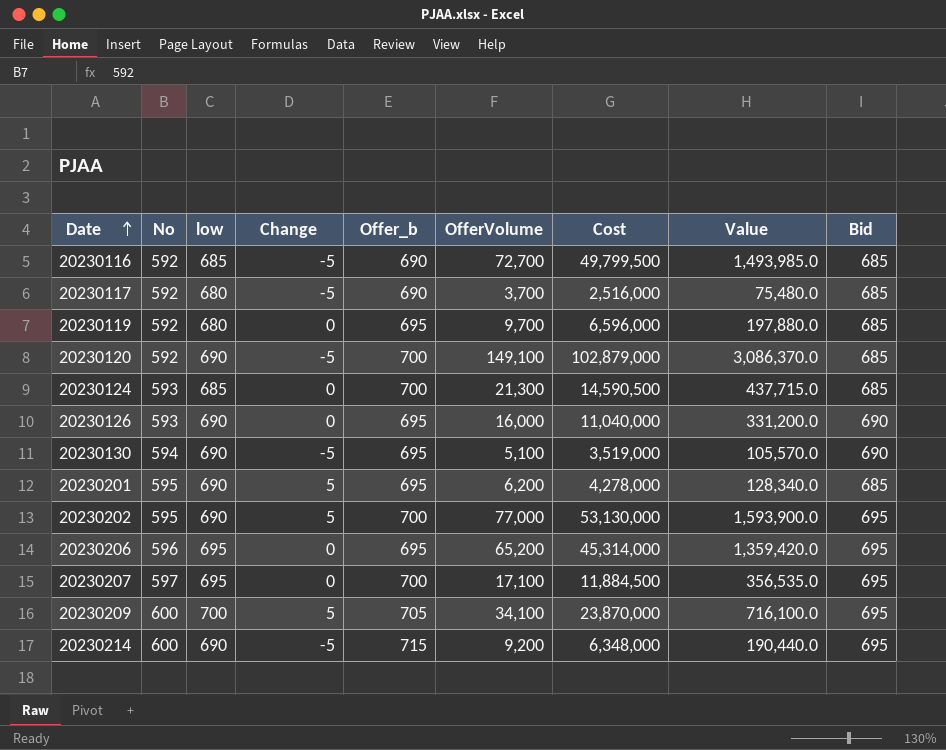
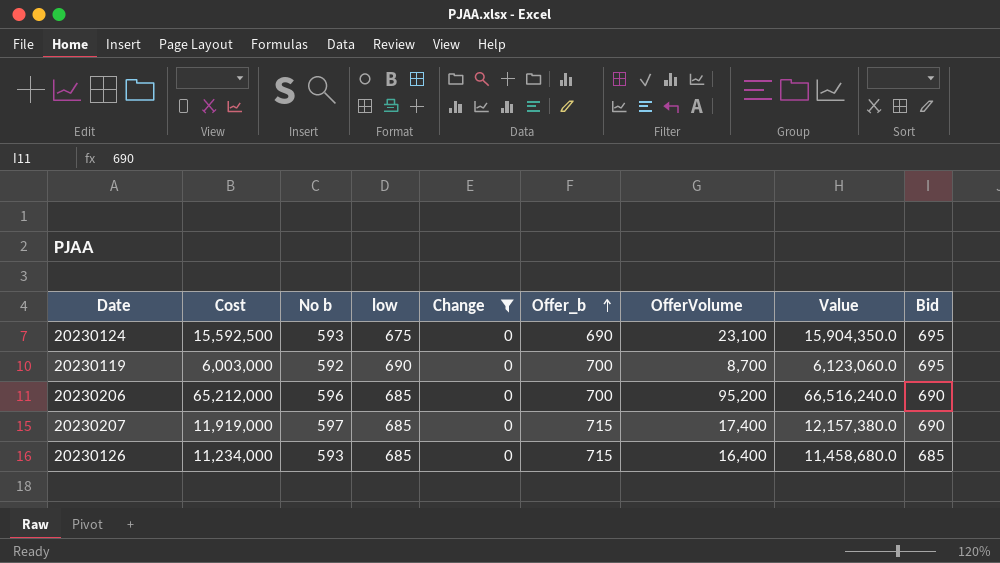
filter: none -> Change = 0
row order: Date ascending -> Offer_b ascending
column Cost | position: 7 -> 2
column name: No -> No b
column Value | formula: [Cost] * 0.03 -> [Cost] * 1.02
20230124 | Cost: 14,590,500 -> 15,592,500
20230124 | low: 685 -> 675
20230124 | Offer_b: 700 -> 690
20230124 | OfferVolume: 21,300 -> 23,100
20230124 | Bid: 685 -> 695
20230119 | Cost: 6,596,000 -> 6,003,000
20230119 | low: 680 -> 690
20230119 | Offer_b: 695 -> 700
20230119 | OfferVolume: 9,700 -> 8,700
20230119 | Bid: 685 -> 695
20230206 | Cost: 45,314,000 -> 65,212,000
20230206 | low: 695 -> 685
20230206 | Offer_b: 695 -> 700
20230206 | OfferVolume: 65,200 -> 95,200
20230206 | Bid: 695 -> 690
20230207 | Cost: 11,884,500 -> 11,919,000
20230207 | low: 695 -> 685
20230207 | Offer_b: 700 -> 715
20230207 | OfferVolume: 17,100 -> 17,400
20230207 | Bid: 695 -> 690
20230126 | Cost: 11,040,000 -> 11,234,000
20230126 | low: 690 -> 685
20230126 | Offer_b: 695 -> 715
20230126 | OfferVolume: 16,000 -> 16,400
20230126 | Bid: 690 -> 685

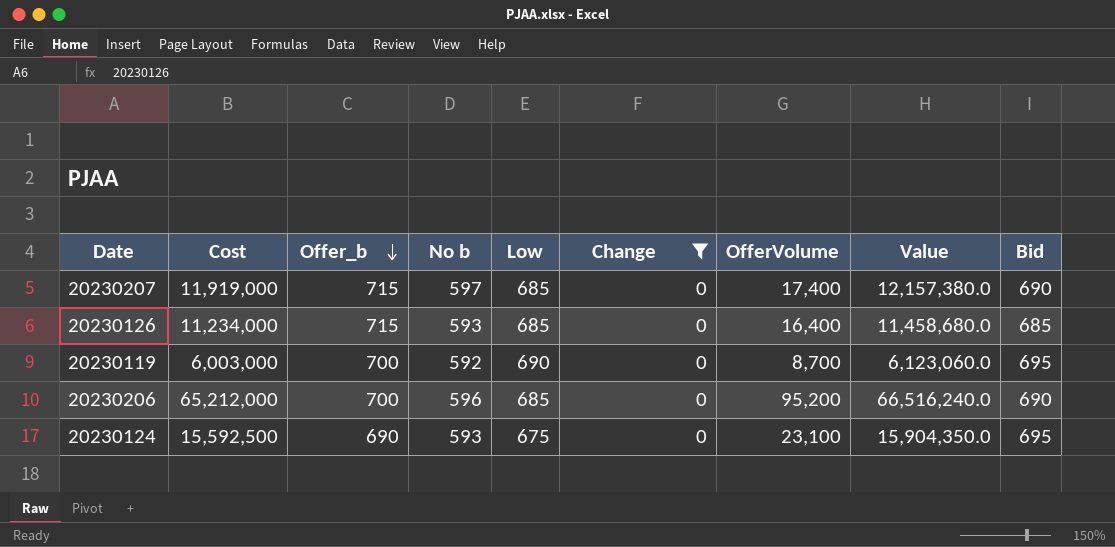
row order: Offer_b ascending -> Offer_b descending
column Offer_b | position: 6 -> 3
column name: low -> Low

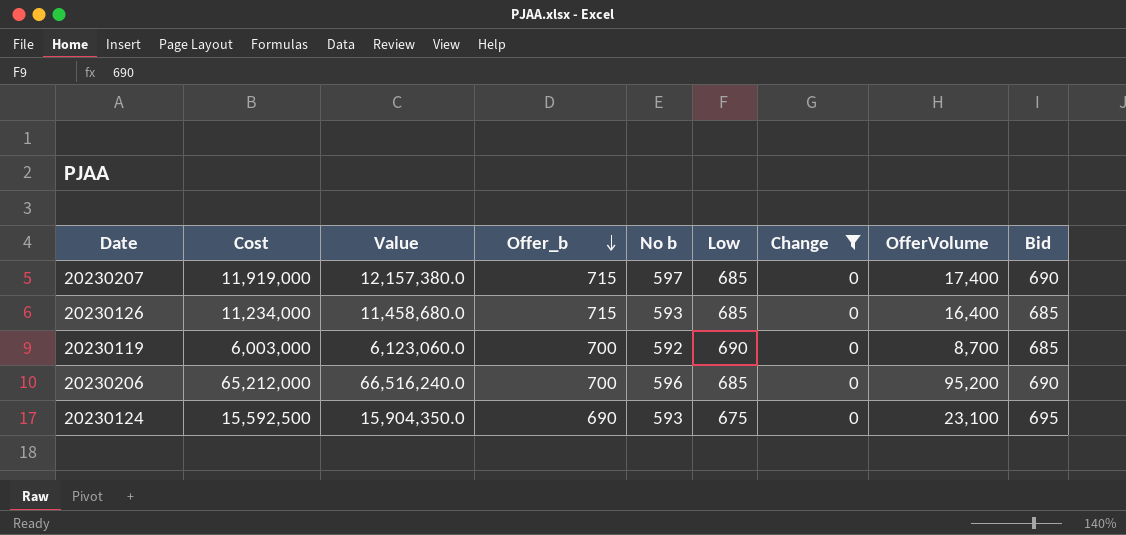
column Value | position: 8 -> 3
20230119 | Bid: 695 -> 685

